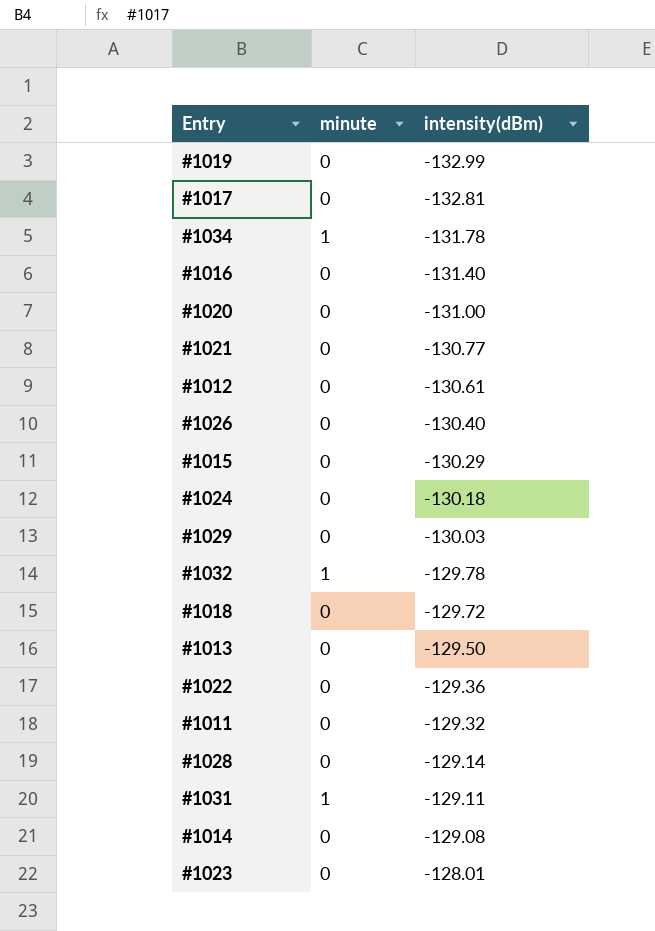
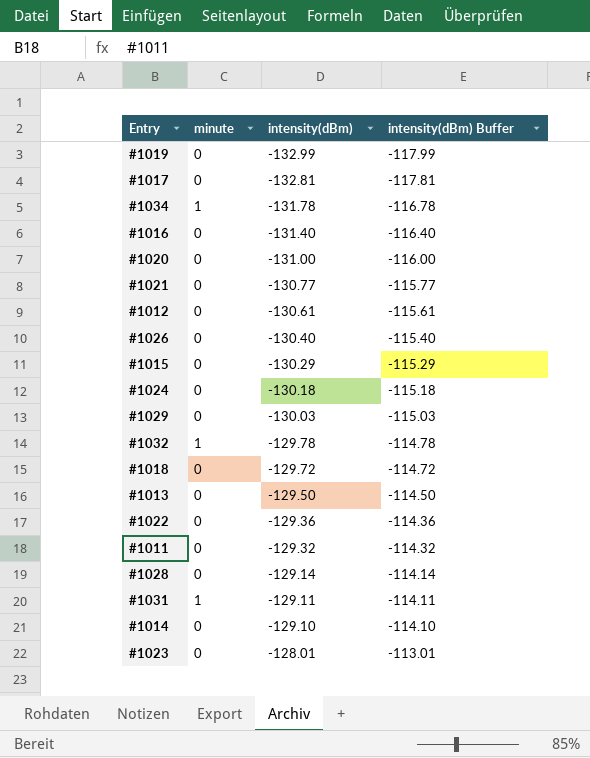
column intensity(dBm) Buffer | formula: none -> [intensity(dBm)] + 15
#1014 | intensity(dBm): -129.08 -> -129.10

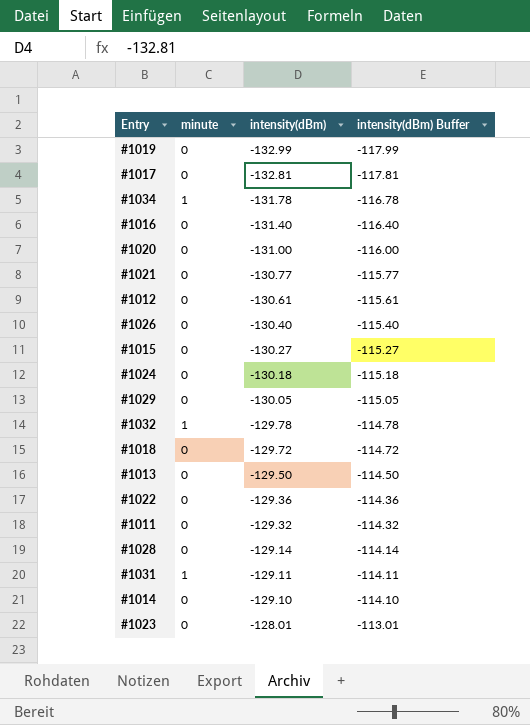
#1015 | intensity(dBm): -130.29 -> -130.27
#1015 | intensity(dBm) Buffer: -115.29 -> -115.27
#1029 | intensity(dBm): -130.03 -> -130.05
#1029 | intensity(dBm) Buffer: -115.03 -> -115.05

